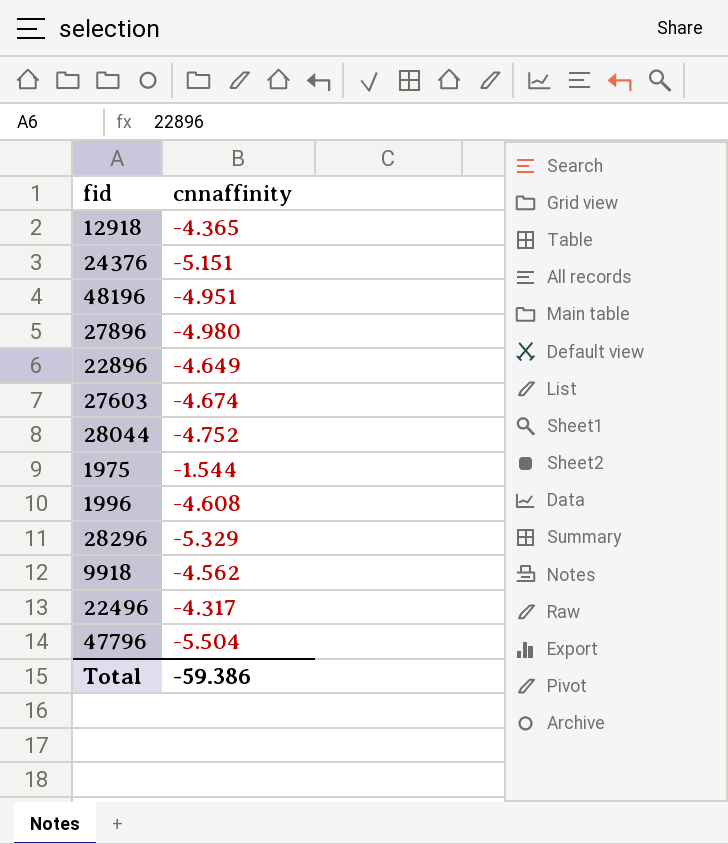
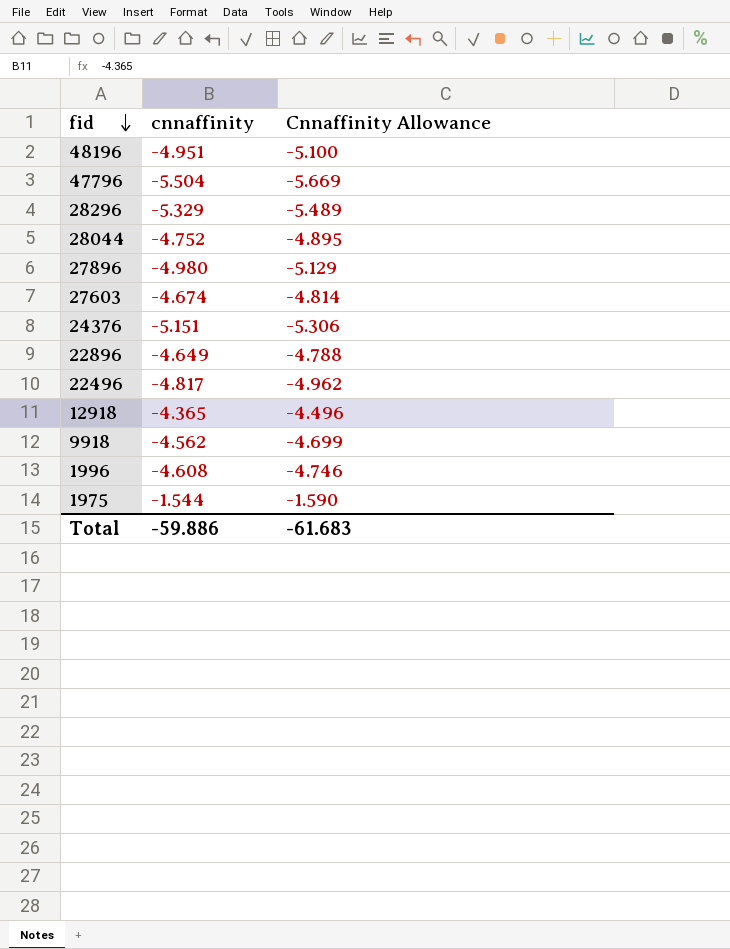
row order: none -> fid descending
column Cnnaffinity Allowance | formula: none -> [cnnaffinity] * 1.03
22496 | cnnaffinity: -4.317 -> -4.817
Total | cnnaffinity: -59.386 -> -59.886

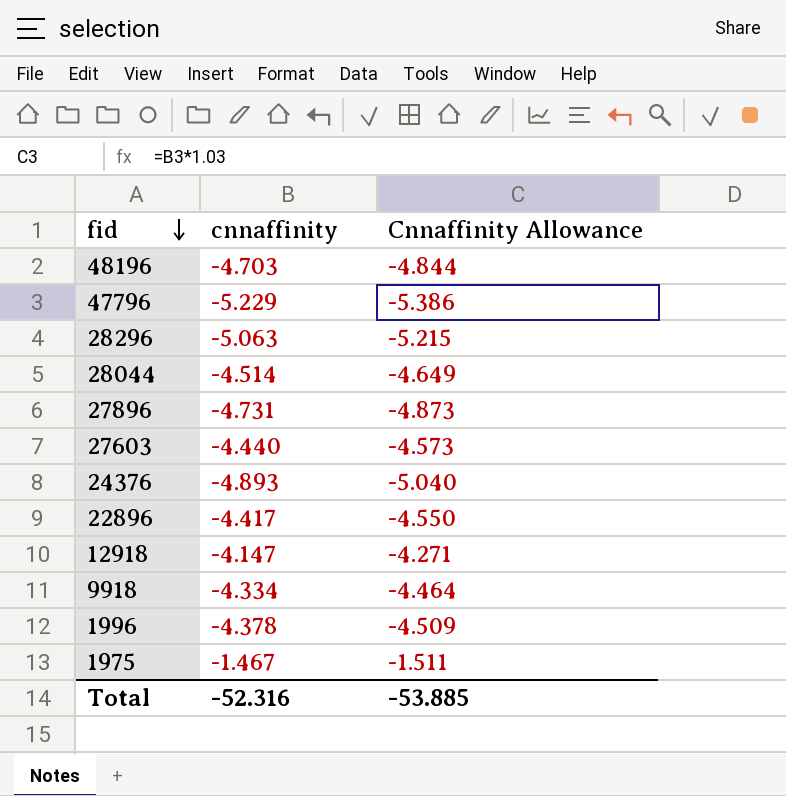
row 22496: -4.817 | -4.962 -> none
48196 | cnnaffinity: -4.951 -> -4.703
48196 | Cnnaffinity Allowance: -5.100 -> -4.844
47796 | cnnaffinity: -5.504 -> -5.229
47796 | Cnnaffinity Allowance: -5.669 -> -5.386
28296 | cnnaffinity: -5.329 -> -5.063
28296 | Cnnaffinity Allowance: -5.489 -> -5.215
28044 | cnnaffinity: -4.752 -> -4.514
28044 | Cnnaffinity Allowance: -4.895 -> -4.649
27896 | cnnaffinity: -4.980 -> -4.731
27896 | Cnnaffinity Allowance: -5.129 -> -4.873
27603 | cnnaffinity: -4.674 -> -4.440
27603 | Cnnaffinity Allowance: -4.814 -> -4.573
24376 | cnnaffinity: -5.151 -> -4.893
24376 | Cnnaffinity Allowance: -5.306 -> -5.040
22896 | cnnaffinity: -4.649 -> -4.417
22896 | Cnnaffinity Allowance: -4.788 -> -4.550
12918 | cnnaffinity: -4.365 -> -4.147
12918 | Cnnaffinity Allowance: -4.496 -> -4.271
9918 | cnnaffinity: -4.562 -> -4.334
9918 | Cnnaffinity Allowance: -4.699 -> -4.464
1996 | cnnaffinity: -4.608 -> -4.378
1996 | Cnnaffinity Allowance: -4.746 -> -4.509
1975 | cnnaffinity: -1.544 -> -1.467
1975 | Cnnaffinity Allowance: -1.590 -> -1.511
Total | cnnaffinity: -59.886 -> -52.316
Total | Cnnaffinity Allowance: -61.683 -> -53.885

